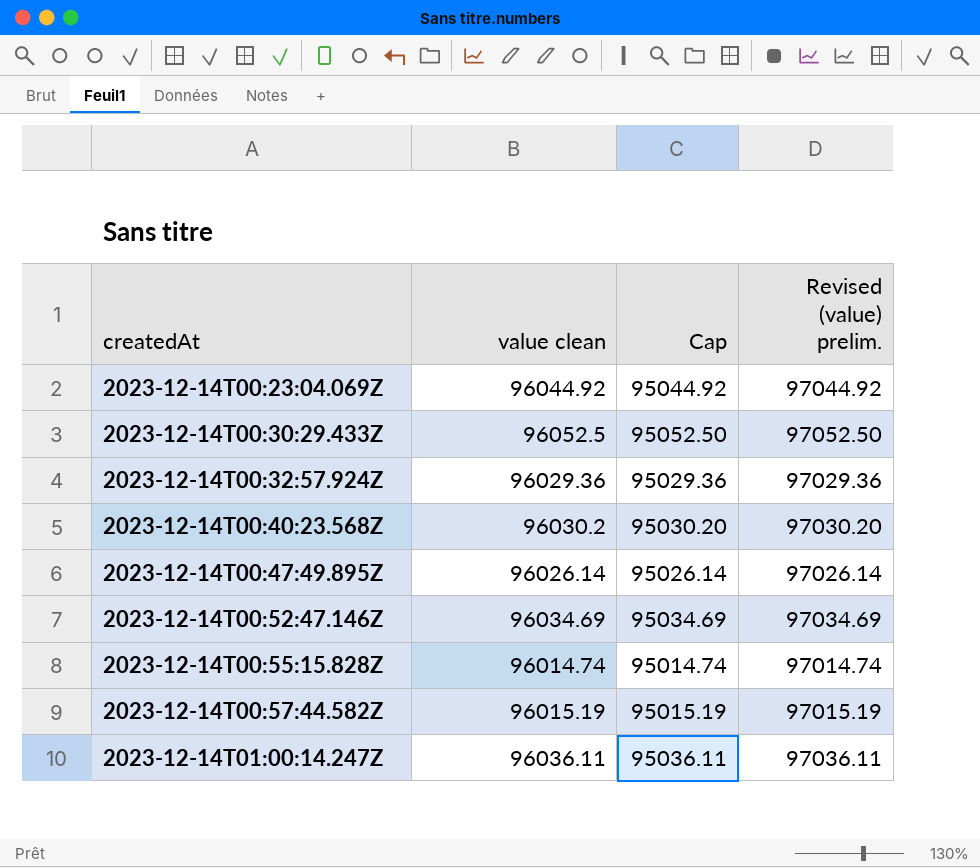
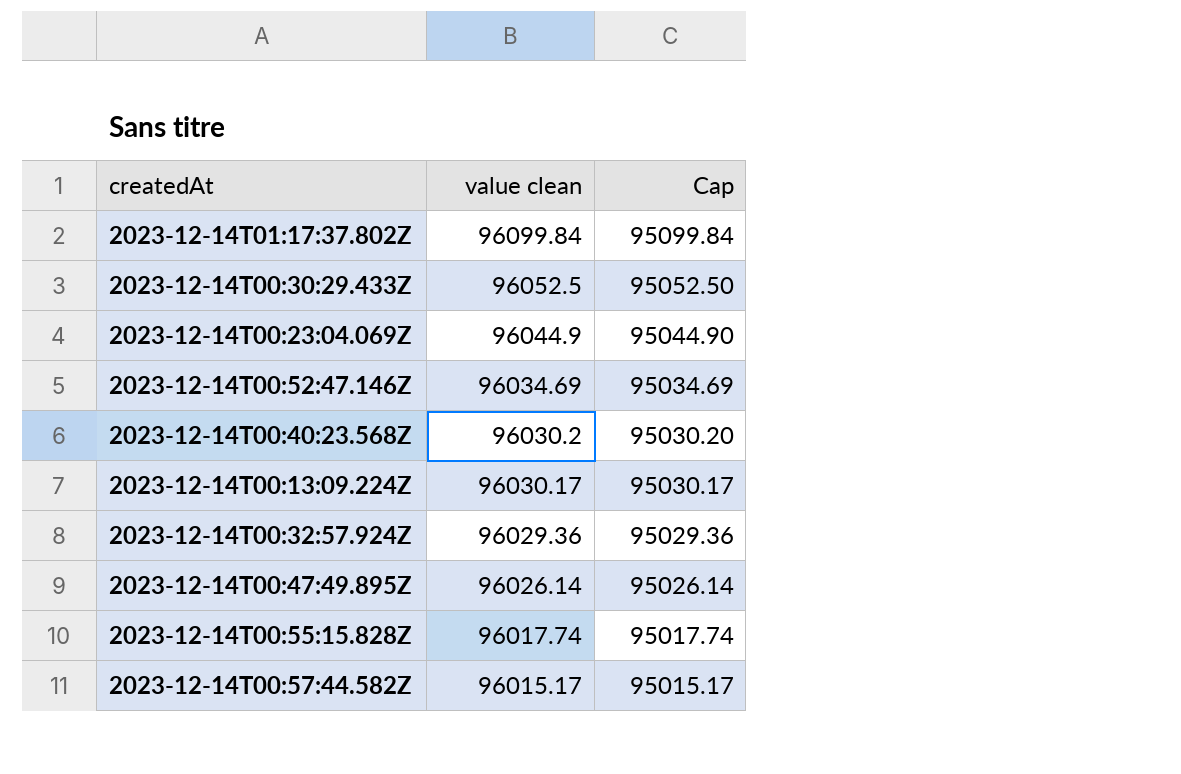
row order: createdAt ascending -> value clean descending
column Revised (value) prelim. | formula: [value clean] + 1000 -> none
row 2023-12-14T01:00:14.247Z: 96036.11 | 95036.11 | 97036.11 -> none
row 2023-12-14T01:17:37.802Z: none -> 96099.84 | 95099.84
2023-12-14T00:23:04.069Z | value clean: 96044.92 -> 96044.9
2023-12-14T00:23:04.069Z | Cap: 95044.92 -> 95044.90
row 2023-12-14T00:13:09.224Z: none -> 96030.17 | 95030.17
2023-12-14T00:55:15.828Z | value clean: 96014.74 -> 96017.74
2023-12-14T00:55:15.828Z | Cap: 95014.74 -> 95017.74
2023-12-14T00:57:44.582Z | value clean: 96015.19 -> 96015.17
2023-12-14T00:57:44.582Z | Cap: 95015.19 -> 95015.17

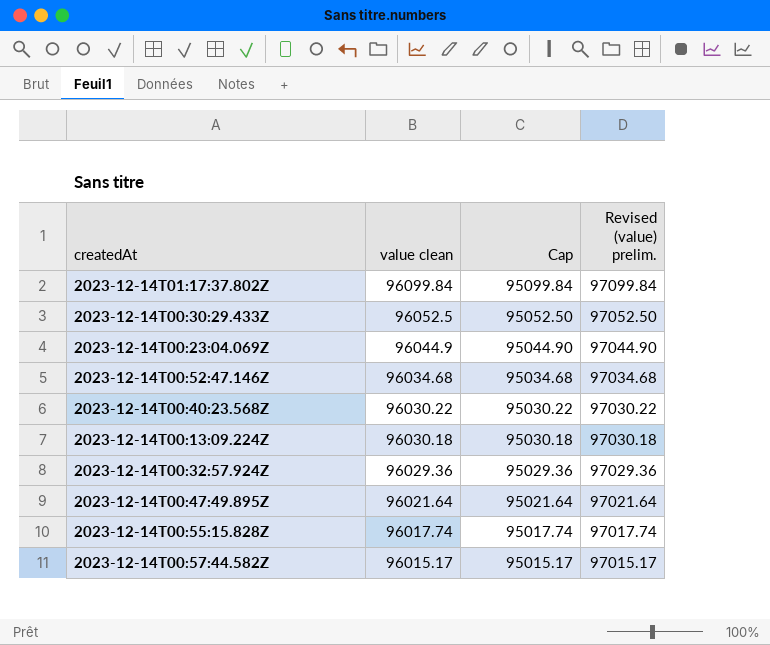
column Revised (value) prelim. | formula: none -> [value clean] + 1000
2023-12-14T00:52:47.146Z | value clean: 96034.69 -> 96034.68
2023-12-14T00:52:47.146Z | Cap: 95034.69 -> 95034.68
2023-12-14T00:40:23.568Z | value clean: 96030.2 -> 96030.22
2023-12-14T00:40:23.568Z | Cap: 95030.20 -> 95030.22
2023-12-14T00:13:09.224Z | value clean: 96030.17 -> 96030.18
2023-12-14T00:13:09.224Z | Cap: 95030.17 -> 95030.18
2023-12-14T00:47:49.895Z | value clean: 96026.14 -> 96021.64
2023-12-14T00:47:49.895Z | Cap: 95026.14 -> 95021.64

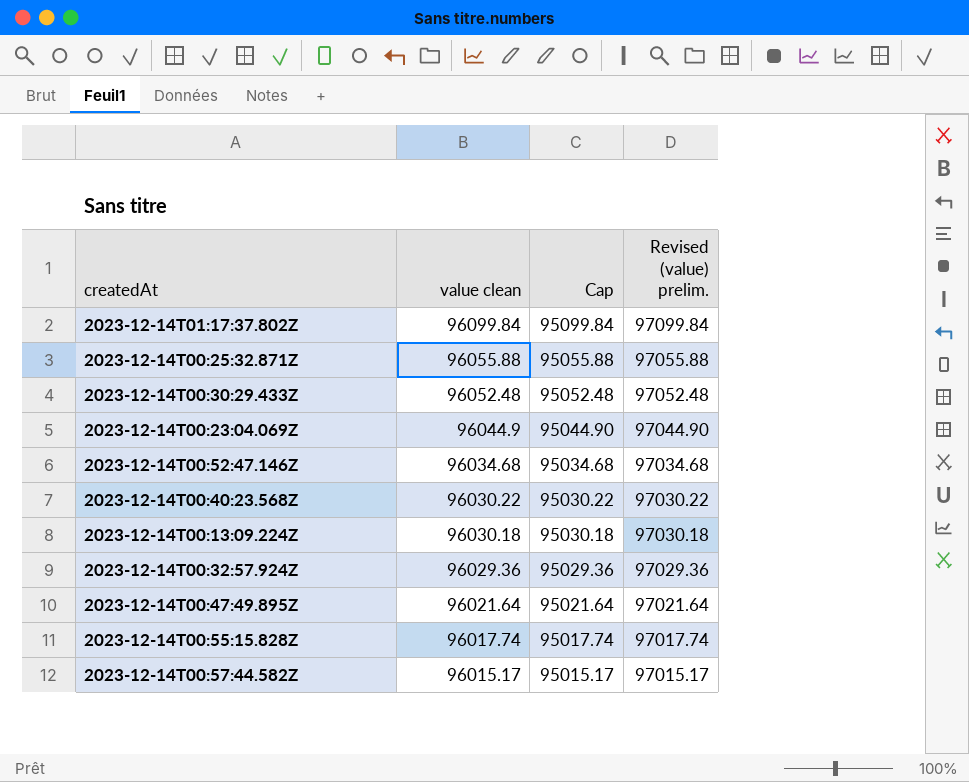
row 2023-12-14T00:25:32.871Z: none -> 96055.88 | 95055.88 | 97055.88
2023-12-14T00:30:29.433Z | value clean: 96052.5 -> 96052.48
2023-12-14T00:30:29.433Z | Cap: 95052.50 -> 95052.48
2023-12-14T00:30:29.433Z | Revised (value) prelim.: 97052.50 -> 97052.48

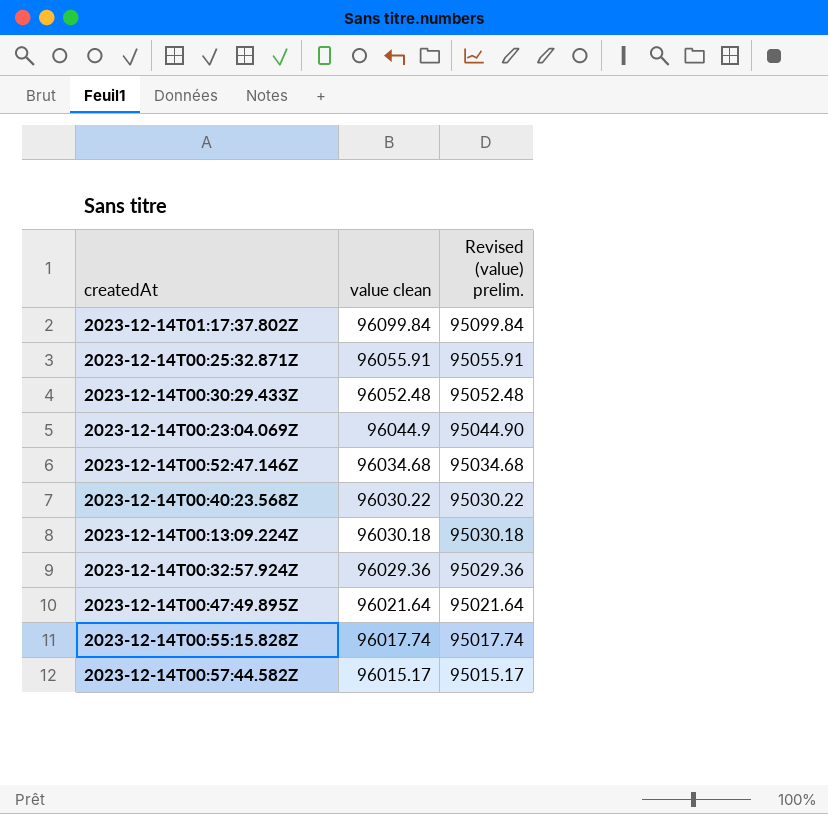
column Cap | formula: [value clean] - 1000 -> none
column Revised (value) prelim. | formula: [value clean] + 1000 -> [value clean] - 1000
2023-12-14T00:25:32.871Z | value clean: 96055.88 -> 96055.91

